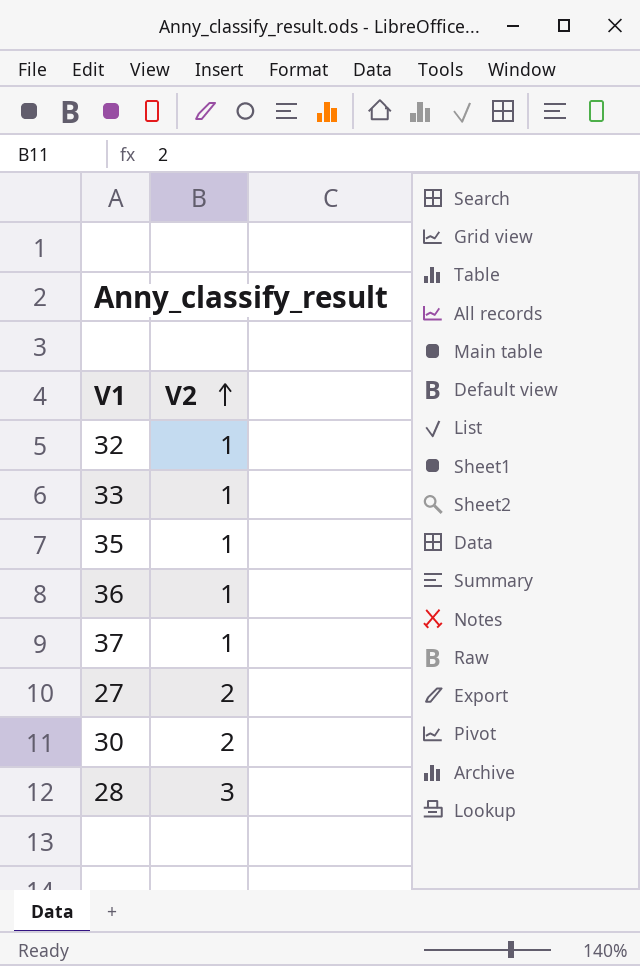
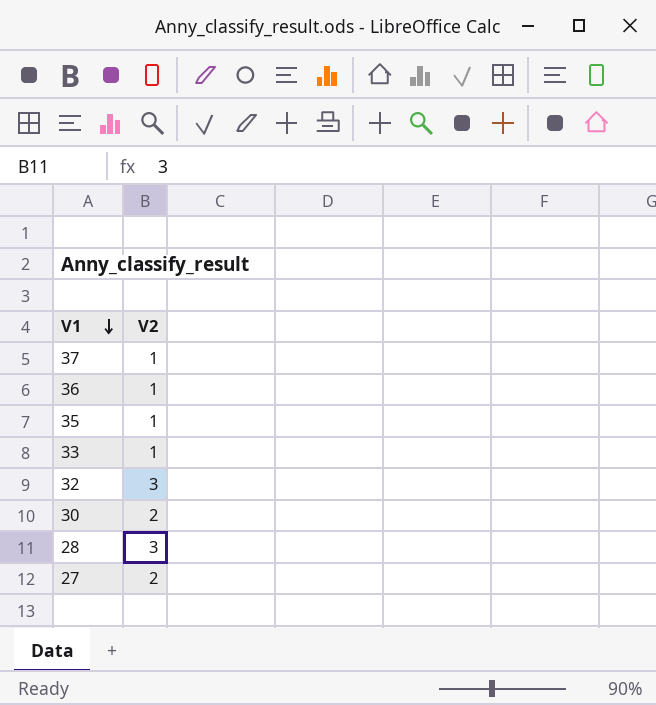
row order: V2 ascending -> V1 descending
32 | V2: 1 -> 3

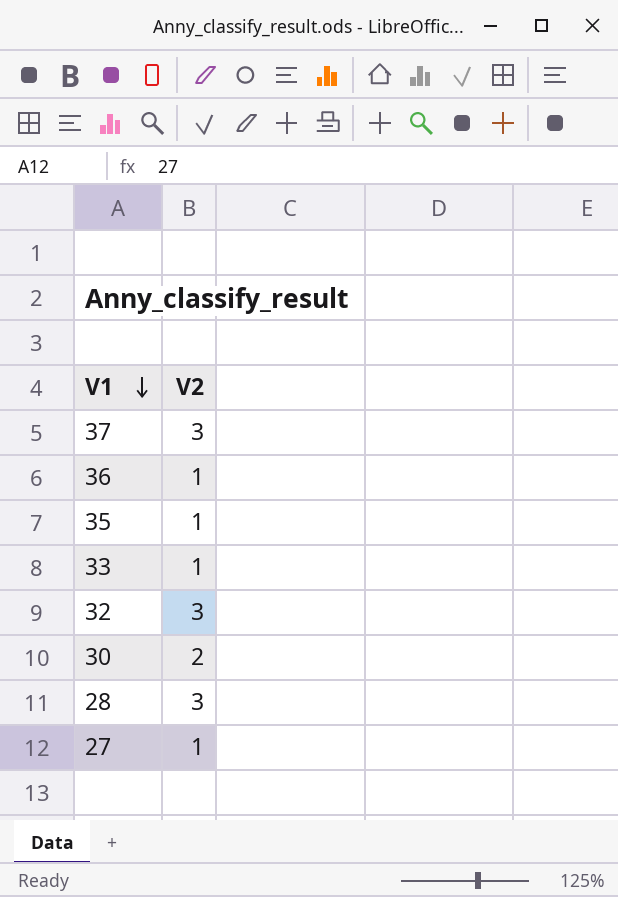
37 | V2: 1 -> 3
27 | V2: 2 -> 1

